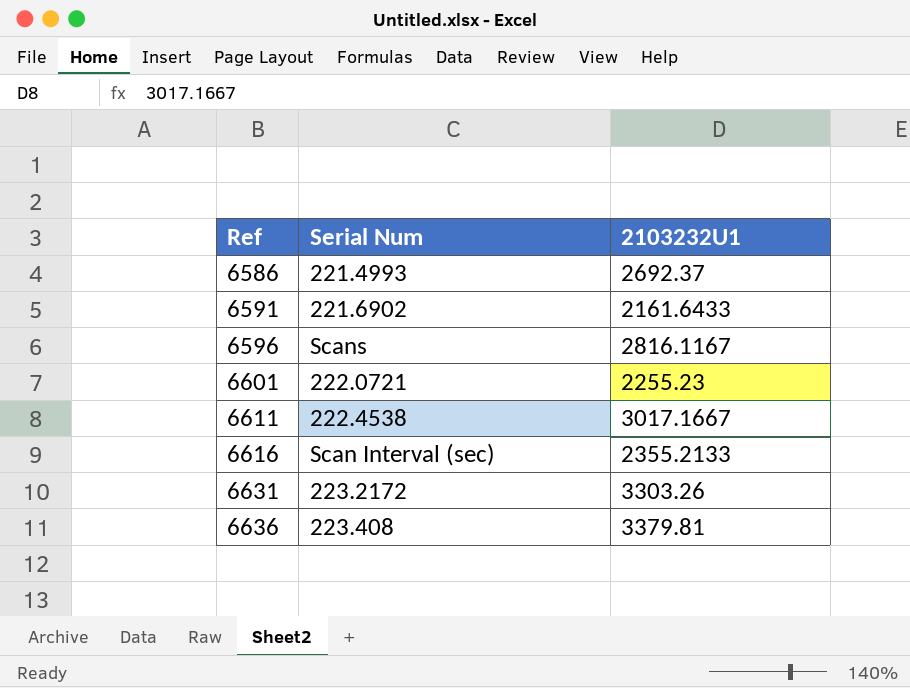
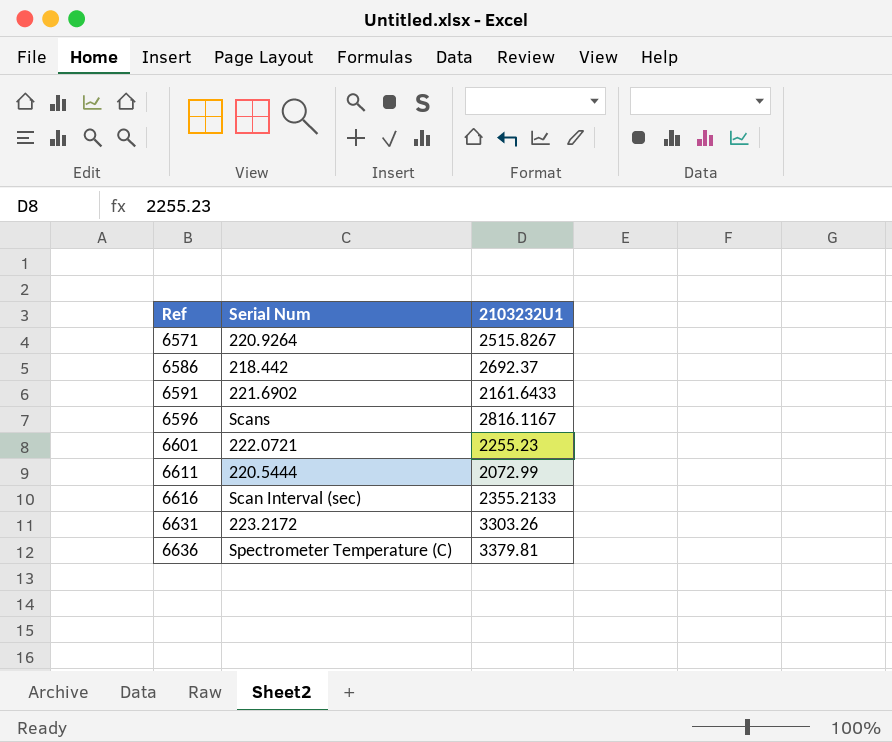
row 6571: none -> 220.9264 | 2515.8267
6586 | Serial Num: 221.4993 -> 218.442
6611 | Serial Num: 222.4538 -> 220.5444
6611 | 2103232U1: 3017.1667 -> 2072.99
6636 | Serial Num: 223.408 -> Spectrometer Temperature (C)

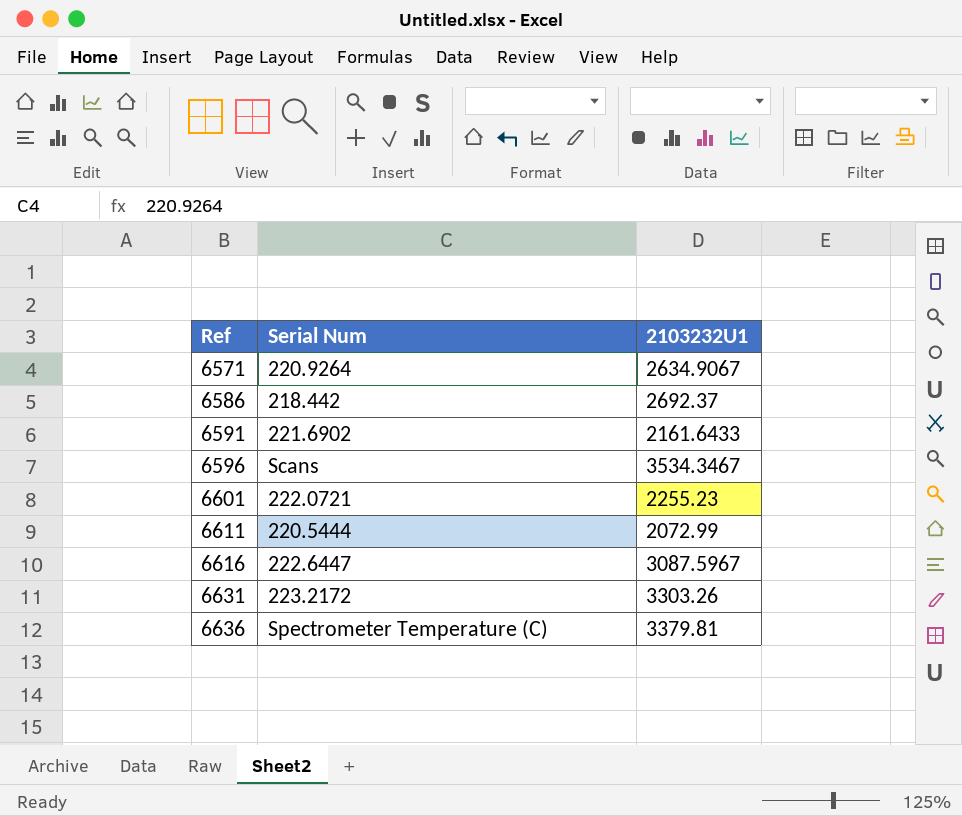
6571 | 2103232U1: 2515.8267 -> 2634.9067
6596 | 2103232U1: 2816.1167 -> 3534.3467
6616 | Serial Num: Scan Interval (sec) -> 222.6447
6616 | 2103232U1: 2355.2133 -> 3087.5967

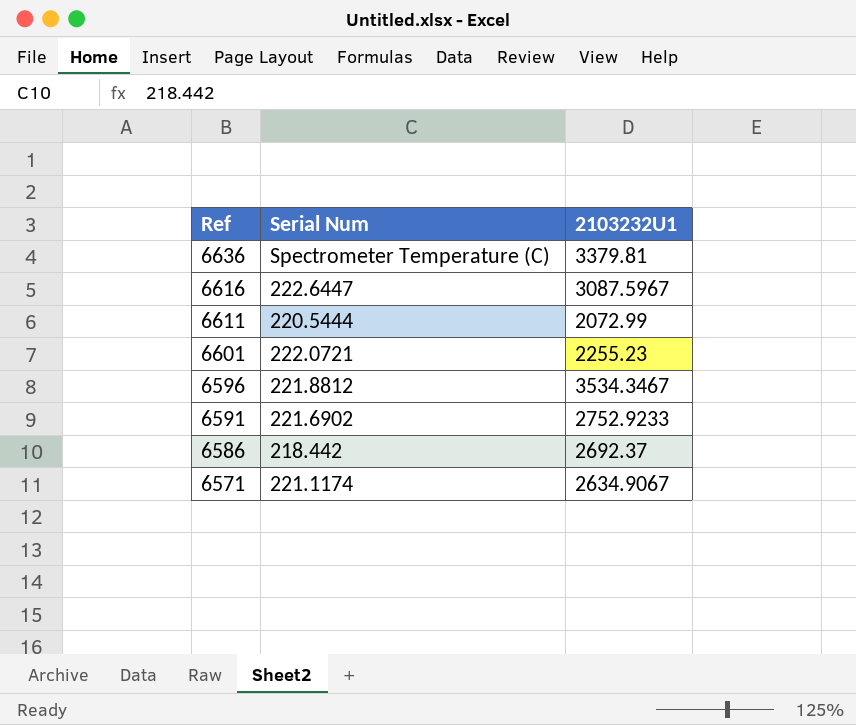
row order: Ref ascending -> Ref descending
row 6631: 223.2172 | 3303.26 -> none
6596 | Serial Num: Scans -> 221.8812
6591 | 2103232U1: 2161.6433 -> 2752.9233
6571 | Serial Num: 220.9264 -> 221.1174

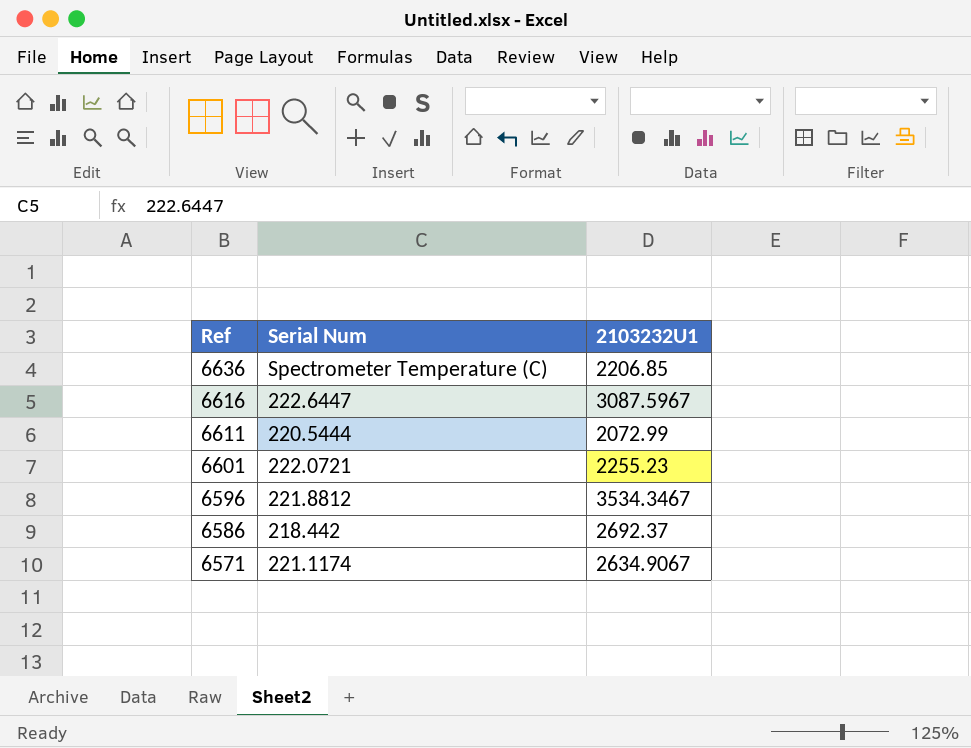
row 6591: 221.6902 | 2752.9233 -> none
6636 | 2103232U1: 3379.81 -> 2206.85

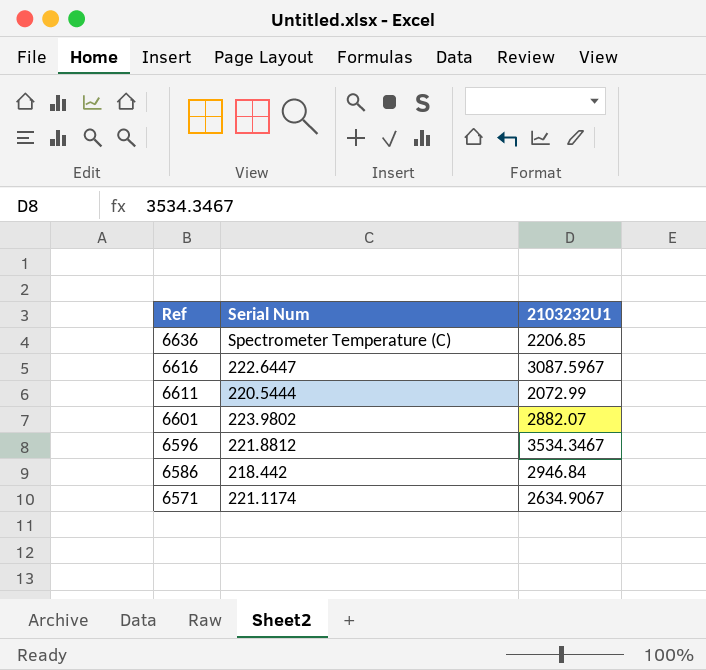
6601 | Serial Num: 222.0721 -> 223.9802
6601 | 2103232U1: 2255.23 -> 2882.07
6586 | 2103232U1: 2692.37 -> 2946.84

